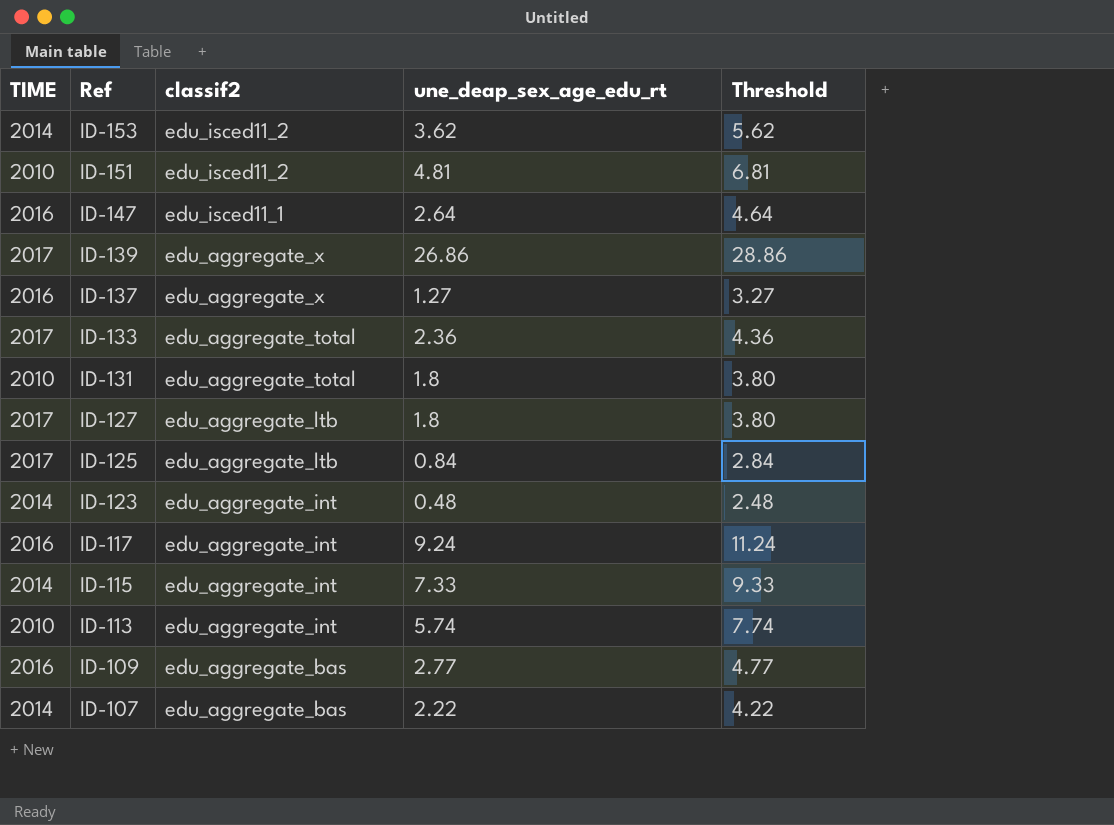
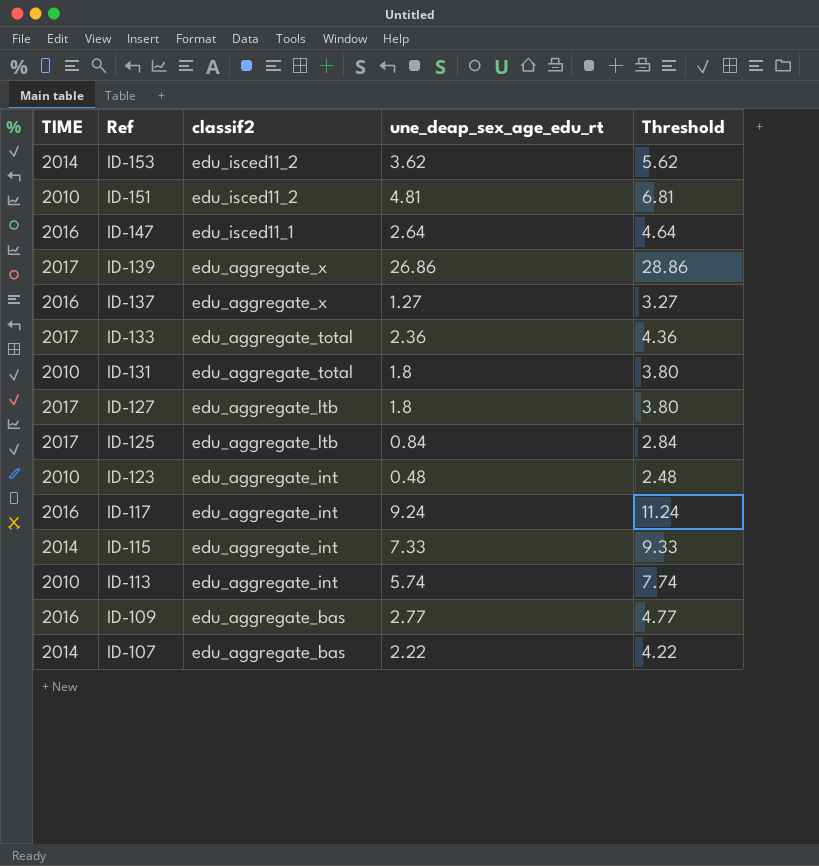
ID-123 | TIME: 2014 -> 2010

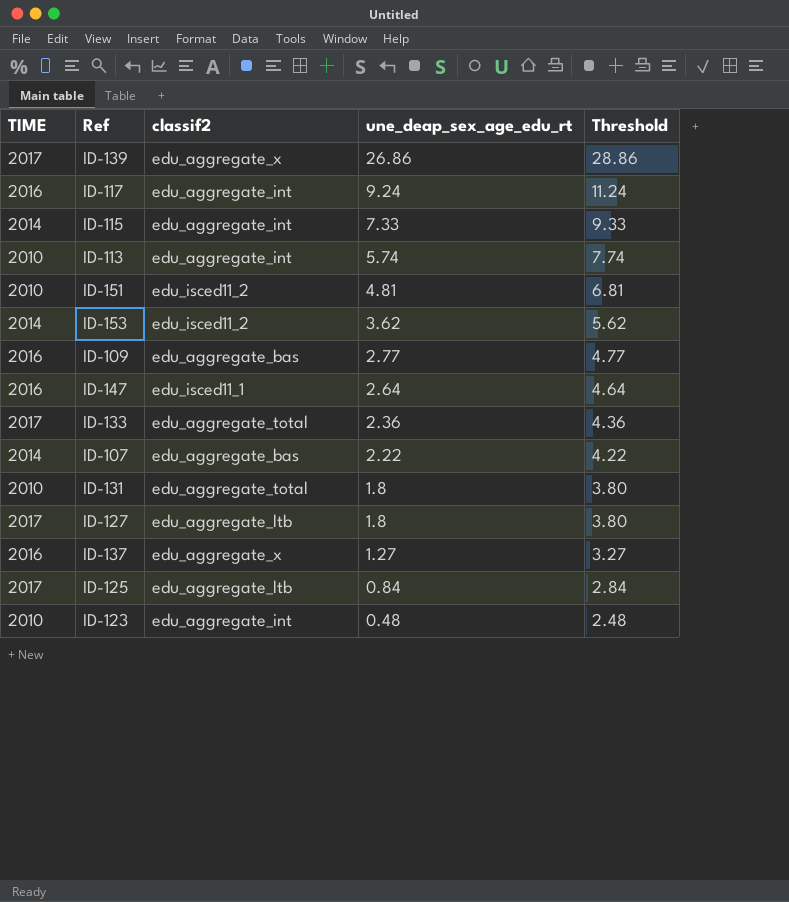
row order: Ref descending -> une_deap_sex_age_edu_rt descending

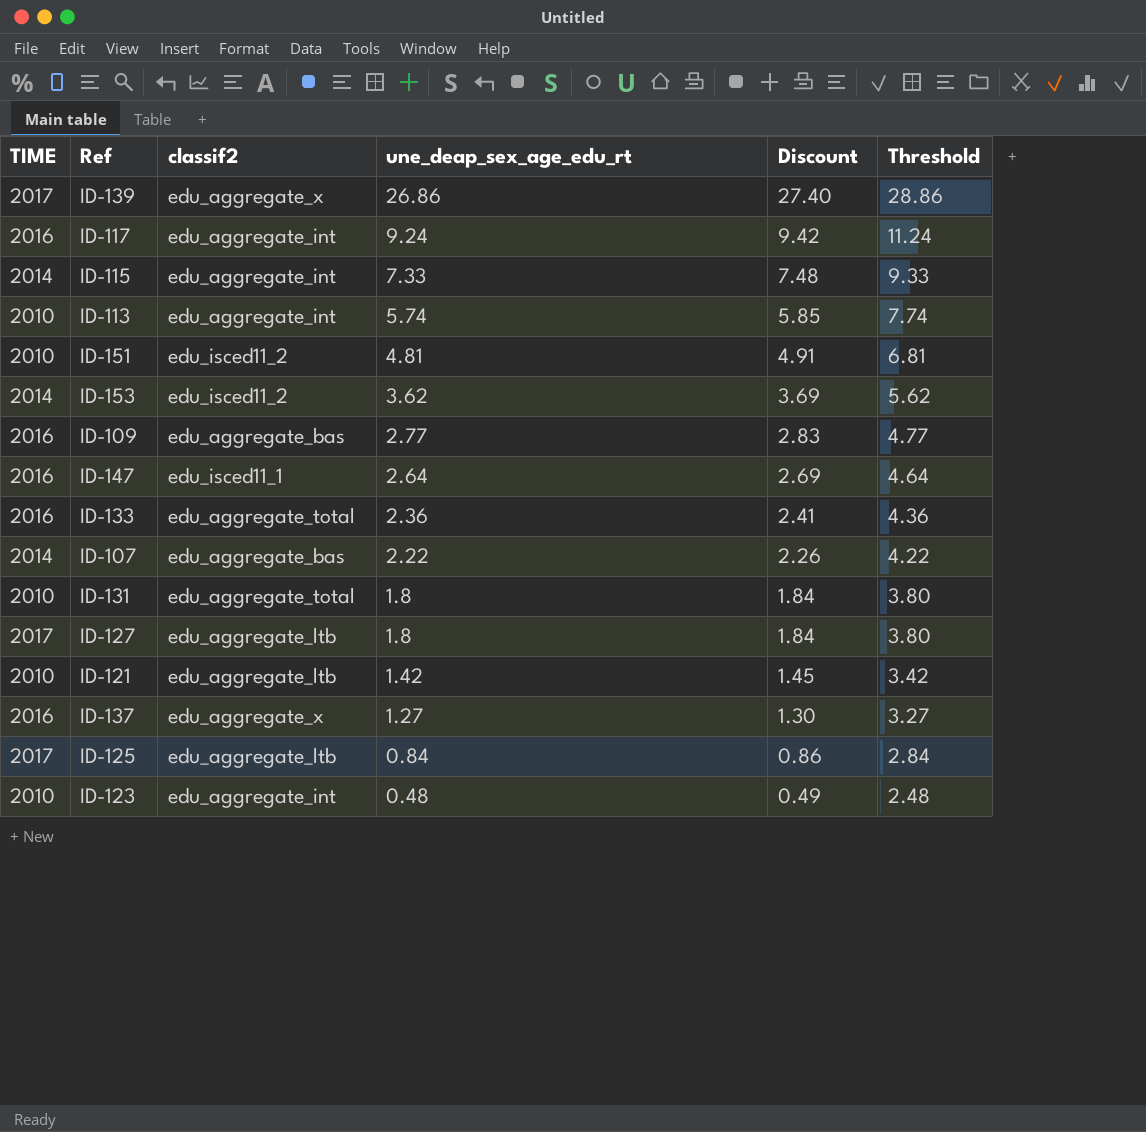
column Discount | formula: none -> [une_deap_sex_age_edu_rt] * 1.02
ID-133 | TIME: 2017 -> 2016
row ID-121: none -> 2010 | edu_aggregate_ltb | 1.42 | 1.45 | 3.42

